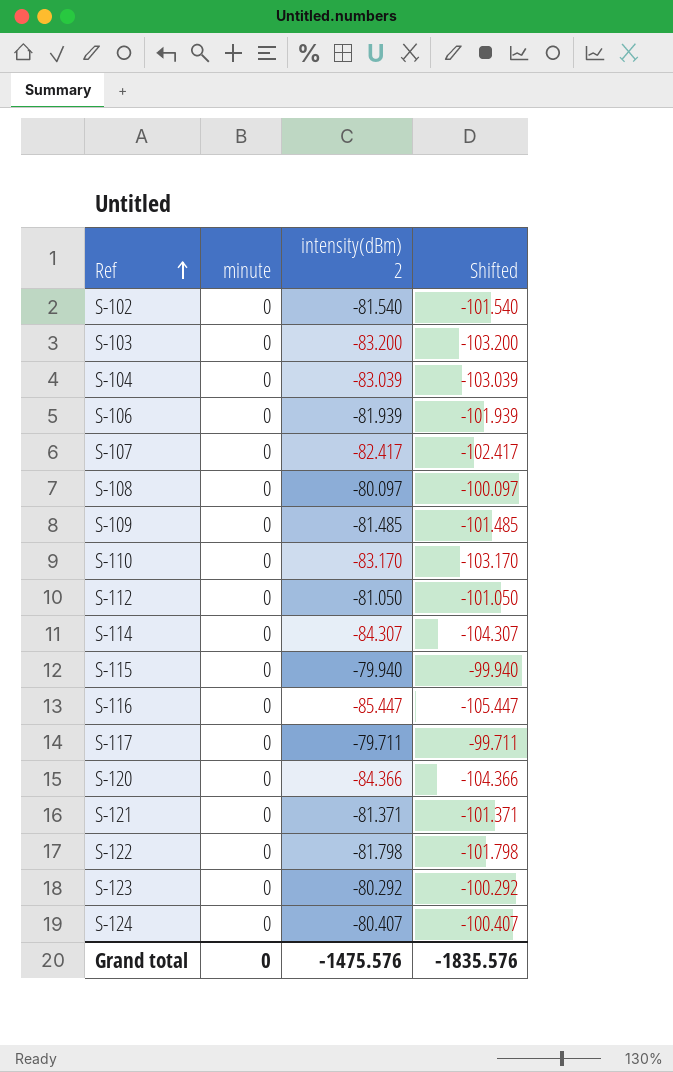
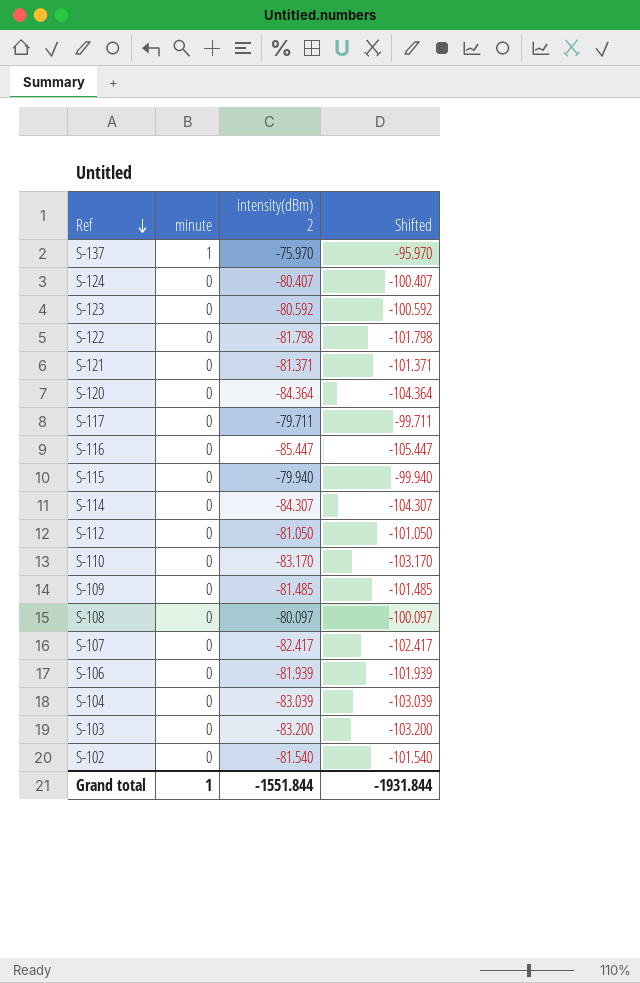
row order: Ref ascending -> Ref descending
row S-137: none -> 1 | -75.970 | -95.970
S-123 | intensity(dBm) 2: -80.292 -> -80.592
S-123 | Shifted: -100.292 -> -100.592
S-120 | intensity(dBm) 2: -84.366 -> -84.364
S-120 | Shifted: -104.366 -> -104.364
Grand total | minute: 0 -> 1
Grand total | intensity(dBm) 2: -1475.576 -> -1551.844
Grand total | Shifted: -1835.576 -> -1931.844

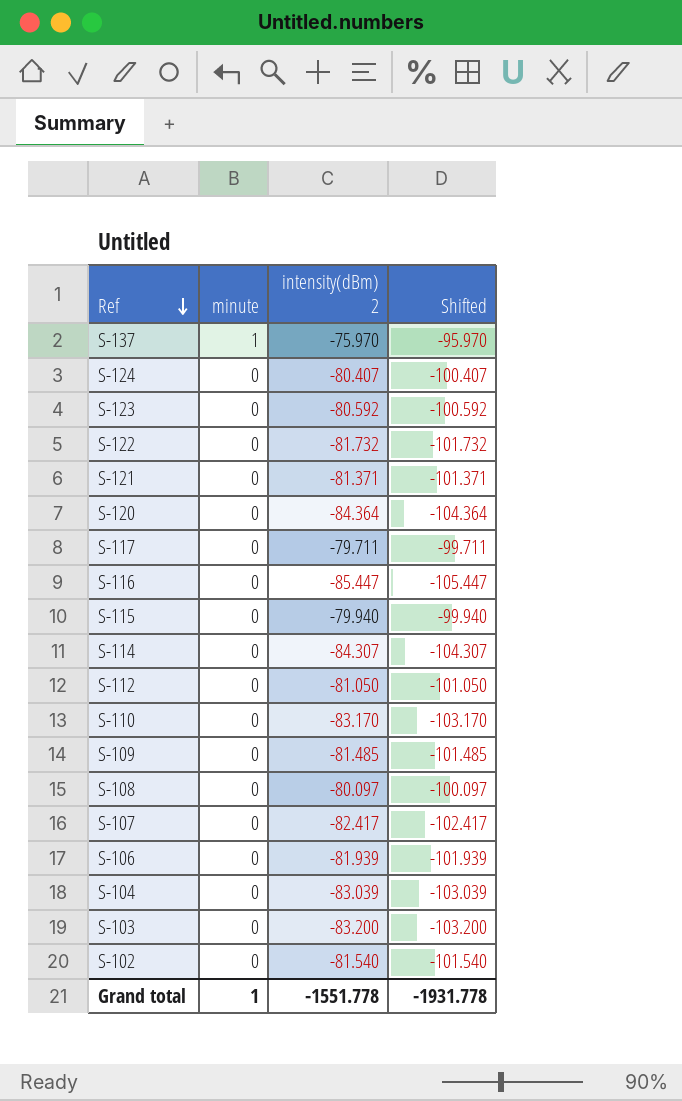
S-122 | intensity(dBm) 2: -81.798 -> -81.732
S-122 | Shifted: -101.798 -> -101.732
Grand total | intensity(dBm) 2: -1551.844 -> -1551.778
Grand total | Shifted: -1931.844 -> -1931.778

